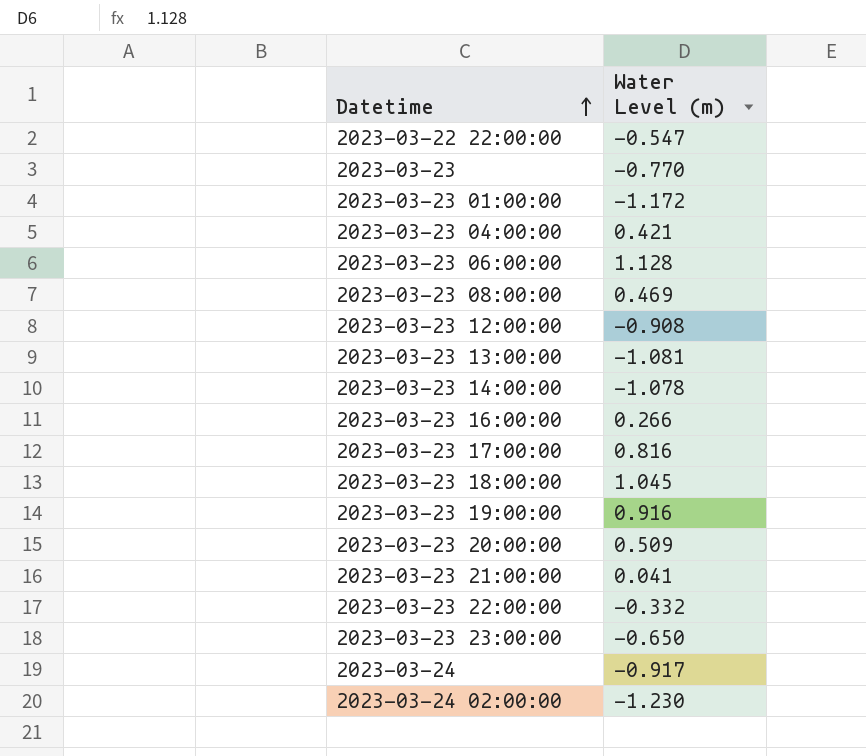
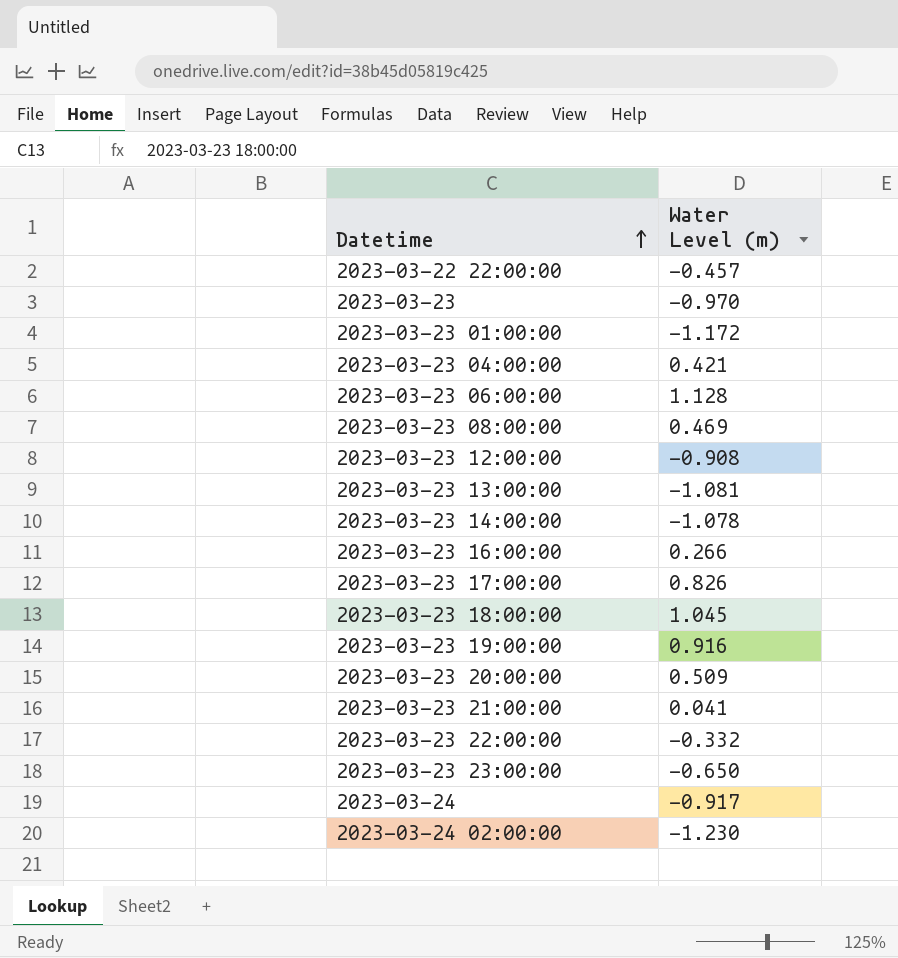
2023-03-22 22:00:00 | Water Level (m): -0.547 -> -0.457
2023-03-23 | Water Level (m): -0.770 -> -0.970
2023-03-23 17:00:00 | Water Level (m): 0.816 -> 0.826

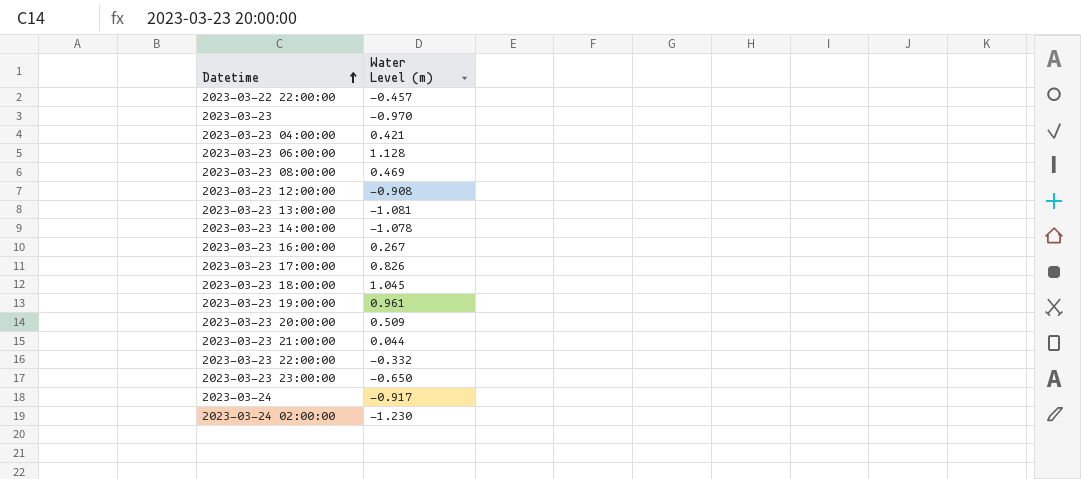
row 2023-03-23 01:00:00: -1.172 -> none
2023-03-23 16:00:00 | Water Level (m): 0.266 -> 0.267
2023-03-23 19:00:00 | Water Level (m): 0.916 -> 0.961
2023-03-23 21:00:00 | Water Level (m): 0.041 -> 0.044

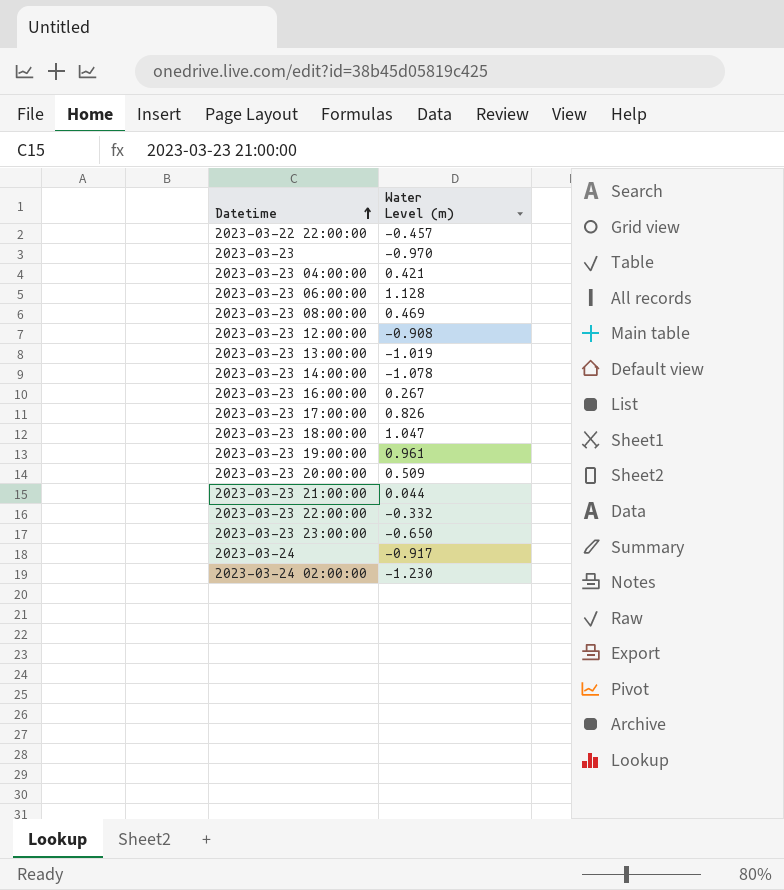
2023-03-23 13:00:00 | Water Level (m): -1.081 -> -1.019
2023-03-23 18:00:00 | Water Level (m): 1.045 -> 1.047

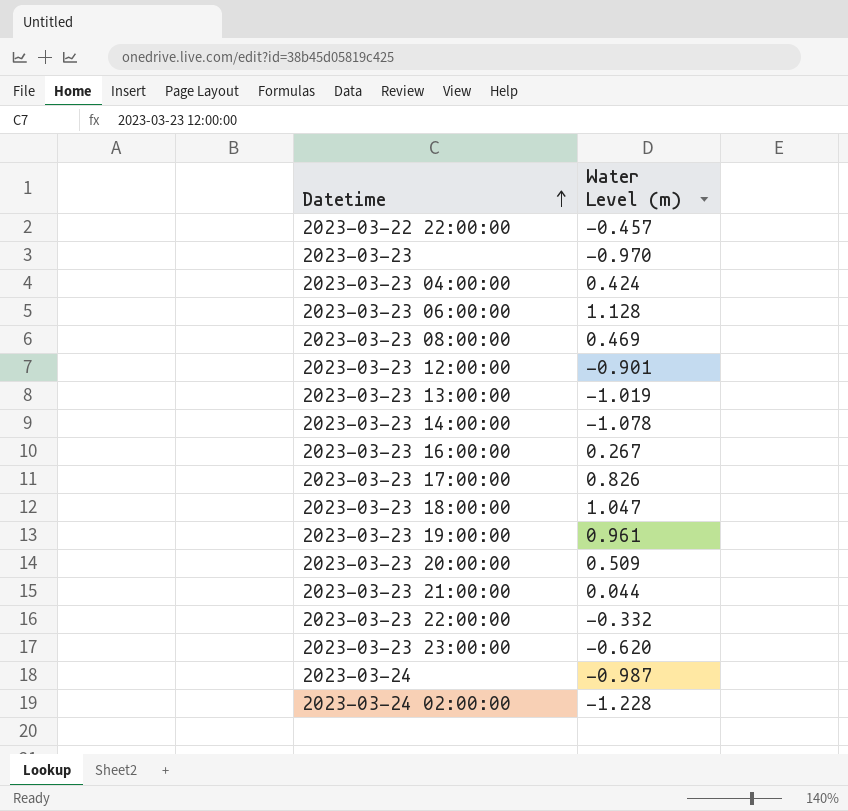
2023-03-23 04:00:00 | Water Level (m): 0.421 -> 0.424
2023-03-23 12:00:00 | Water Level (m): -0.908 -> -0.901
2023-03-23 23:00:00 | Water Level (m): -0.650 -> -0.620
2023-03-24 | Water Level (m): -0.917 -> -0.987
2023-03-24 02:00:00 | Water Level (m): -1.230 -> -1.228

